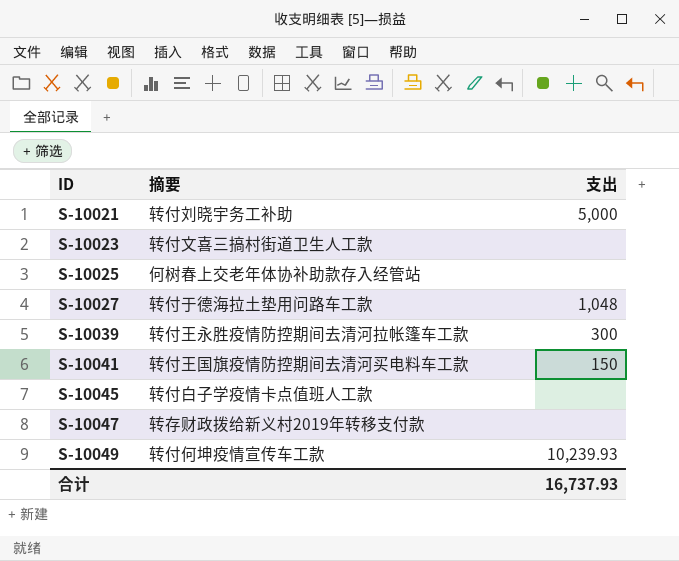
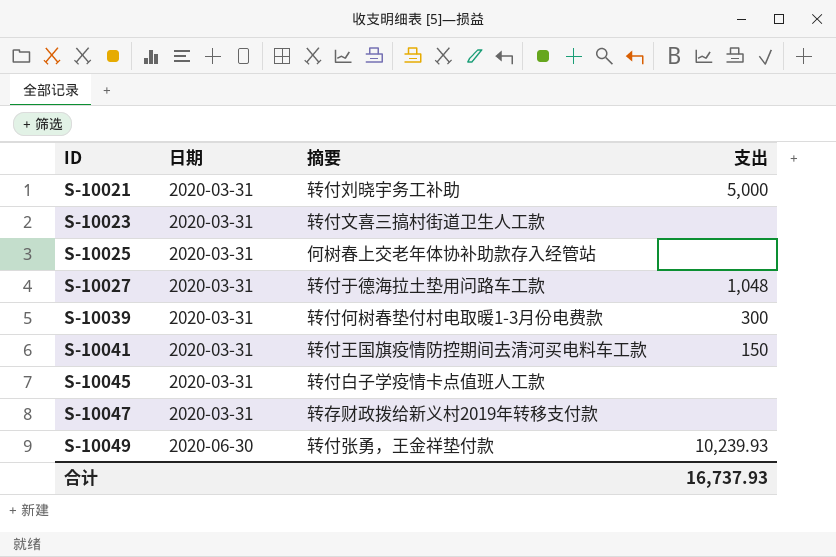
column 日期 | position: none -> 2
S-10039 | 摘要: 转付王永胜疫情防控期间去清河拉帐篷车工款 -> 转付何树春垫付村电取暖1-3月份电费款
S-10049 | 摘要: 转付何坤疫情宣传车工款 -> 转付张勇，王金祥垫付款

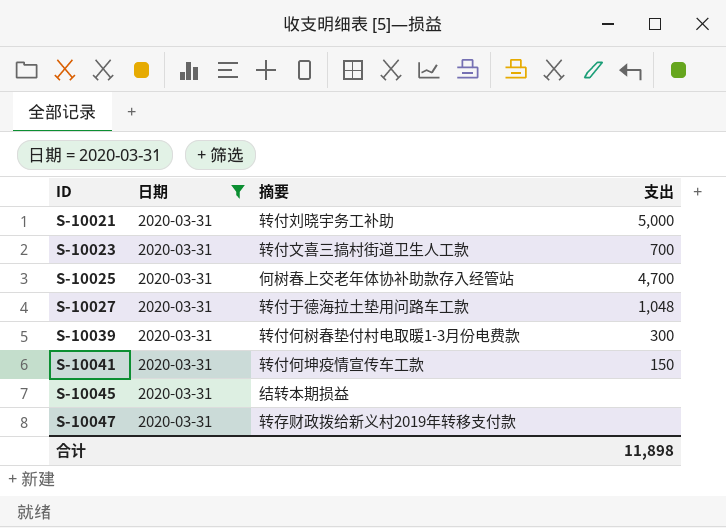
filter: none -> 日期 = 2020-03-31
S-10023 | 支出: none -> 700
S-10025 | 支出: none -> 4,700
S-10041 | 摘要: 转付王国旗疫情防控期间去清河买电料车工款 -> 转付何坤疫情宣传车工款
S-10045 | 摘要: 转付白子学疫情卡点值班人工款 -> 结转本期损益
合计 | 支出: 16,737.93 -> 11,898

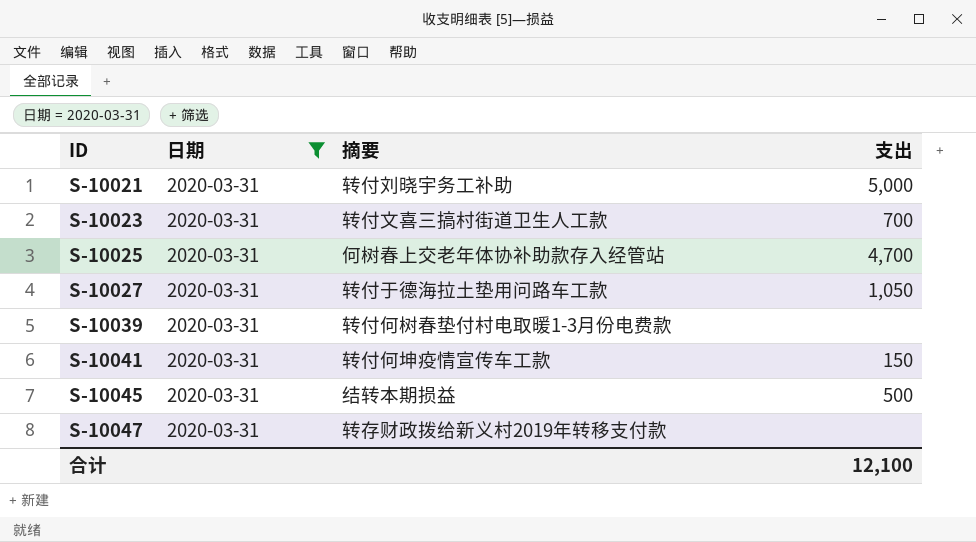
S-10027 | 支出: 1,048 -> 1,050
S-10039 | 支出: 300 -> none
S-10045 | 支出: none -> 500
合计 | 支出: 11,898 -> 12,100

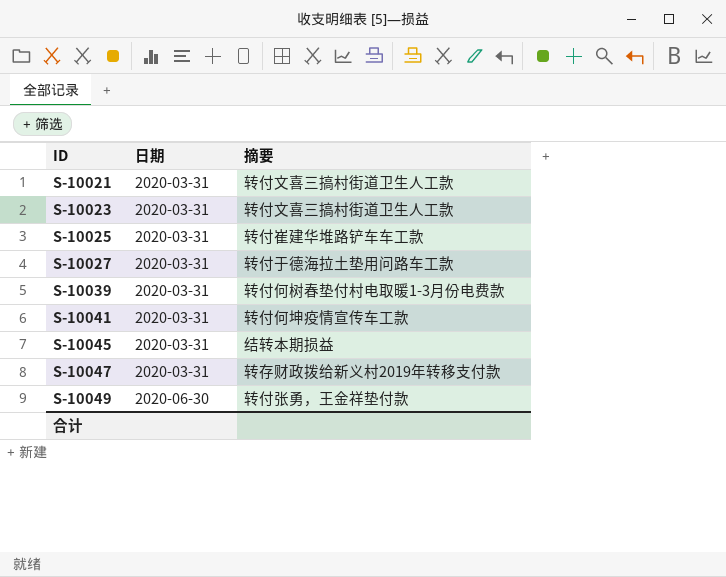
filter: 日期 = 2020-03-31 -> none
column 支出 | position: 4 -> none
S-10021 | 摘要: 转付刘晓宇务工补助 -> 转付文喜三搞村街道卫生人工款
S-10025 | 摘要: 何树春上交老年体协补助款存入经管站 -> 转付崔建华堆路铲车车工款

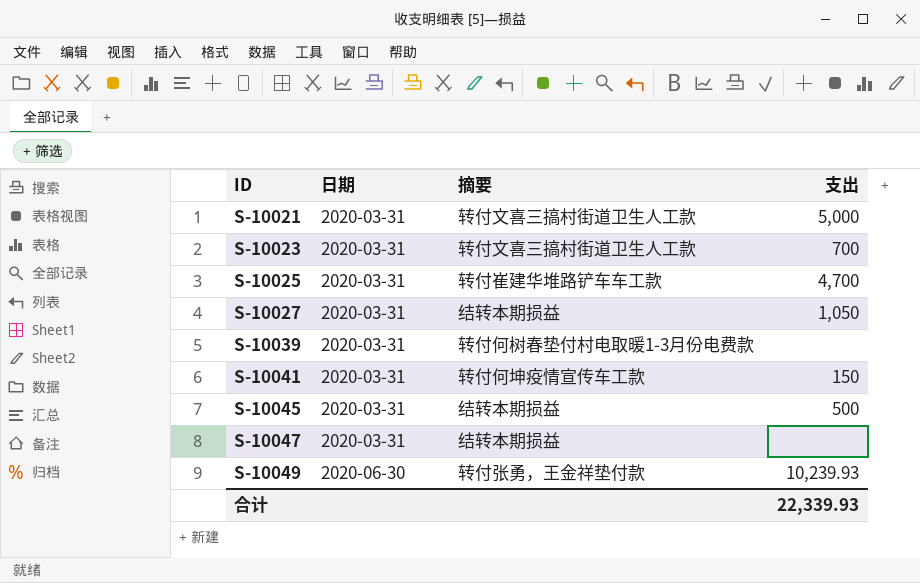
column 支出 | position: none -> 4
S-10027 | 摘要: 转付于德海拉土垫用问路车工款 -> 结转本期损益
S-10047 | 摘要: 转存财政拨给新义村2019年转移支付款 -> 结转本期损益

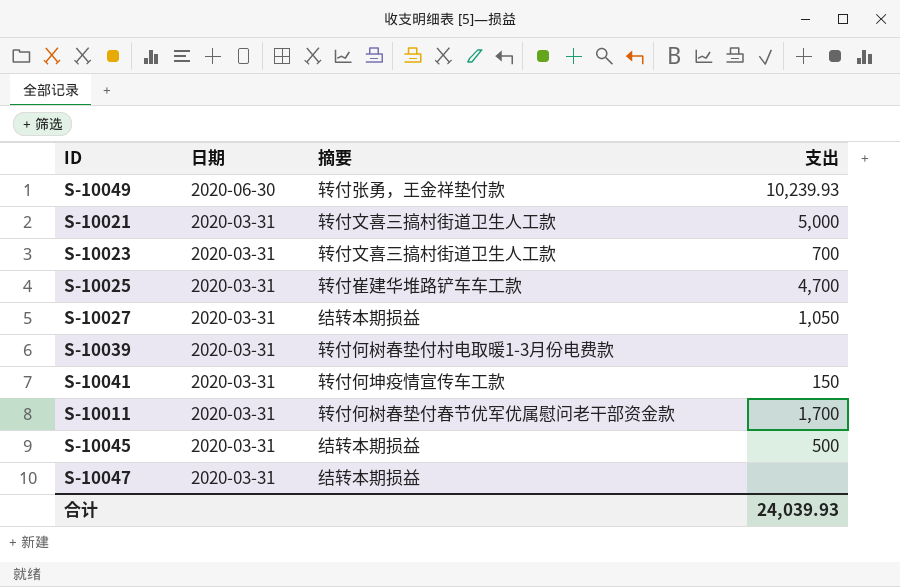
row order: ID ascending -> 日期 descending
row S-10011: none -> 2020-03-31 | 转付何树春垫付春节优军优属慰问老干部资金款 | 1,700
合计 | 支出: 22,339.93 -> 24,039.93

